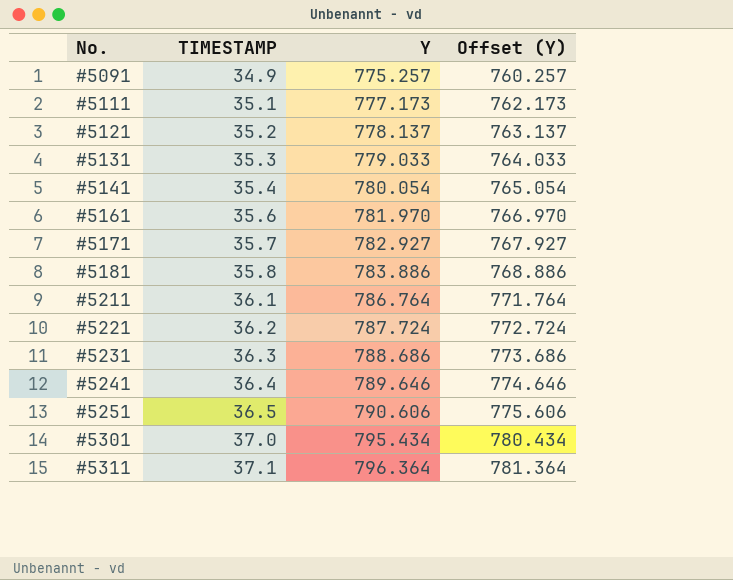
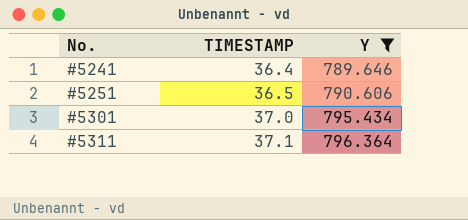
filter: none -> Y >= 789.646
column Offset (Y) | formula: [Y] - 15 -> none

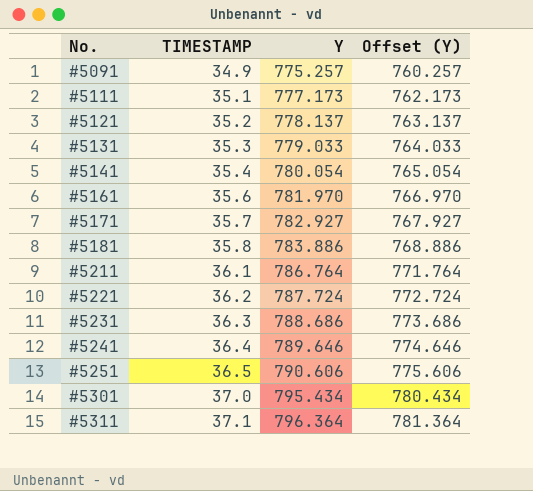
filter: Y >= 789.646 -> none
column Offset (Y) | formula: none -> [Y] - 15

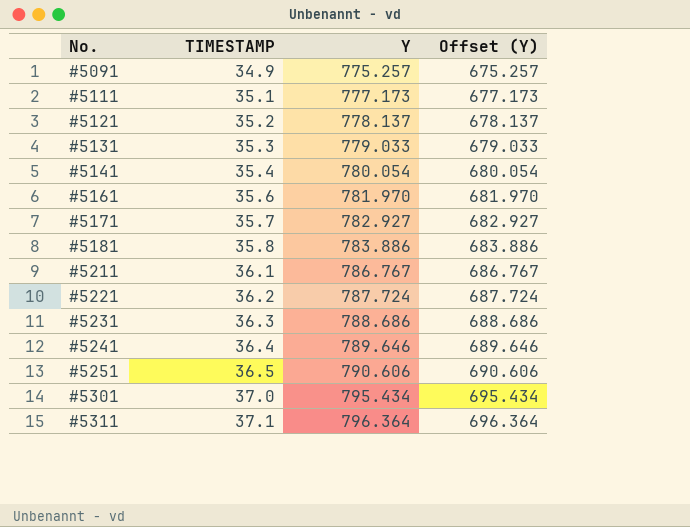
column Offset (Y) | formula: [Y] - 15 -> [Y] - 100
#5211 | Y: 786.764 -> 786.767

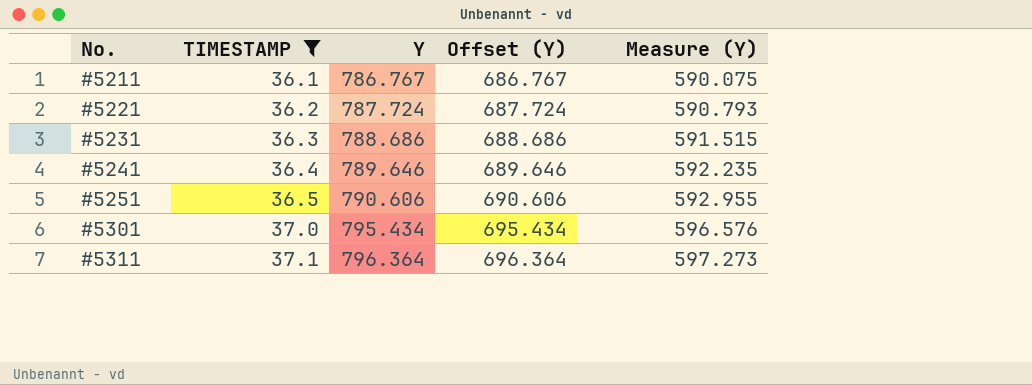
filter: none -> TIMESTAMP >= 36.1
column Measure (Y) | formula: none -> [Y] * 0.75

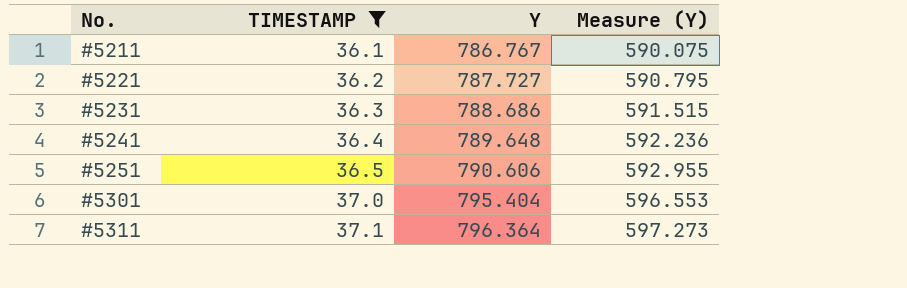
column Offset (Y) | formula: [Y] - 100 -> none
#5221 | Y: 787.724 -> 787.727
#5221 | Measure (Y): 590.793 -> 590.795
#5241 | Y: 789.646 -> 789.648
#5241 | Measure (Y): 592.235 -> 592.236
#5301 | Y: 795.434 -> 795.404
#5301 | Measure (Y): 596.576 -> 596.553

